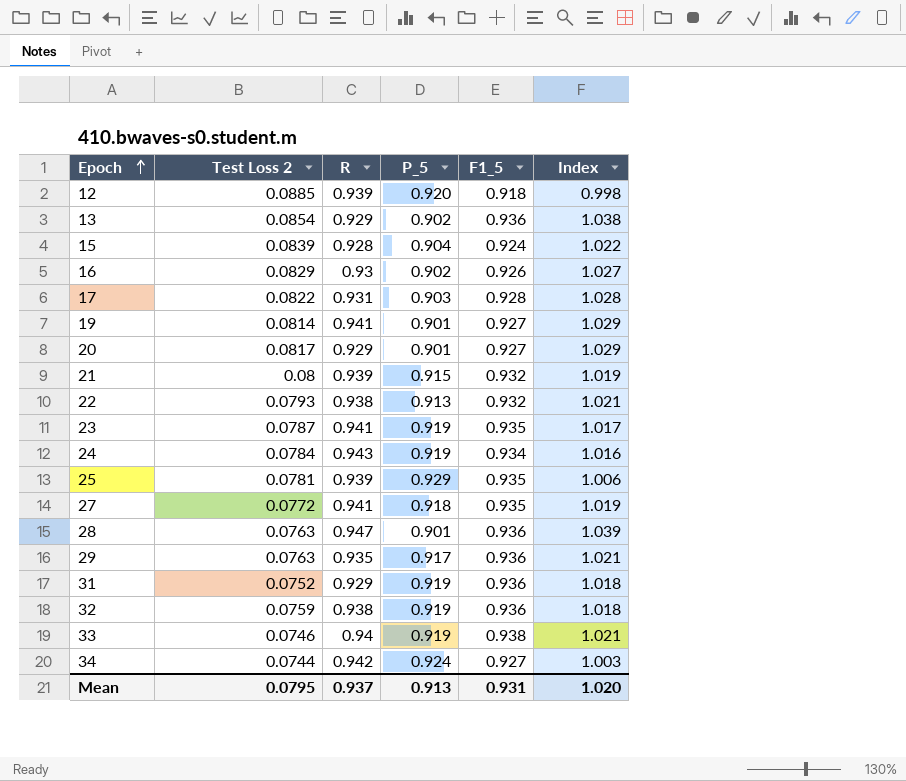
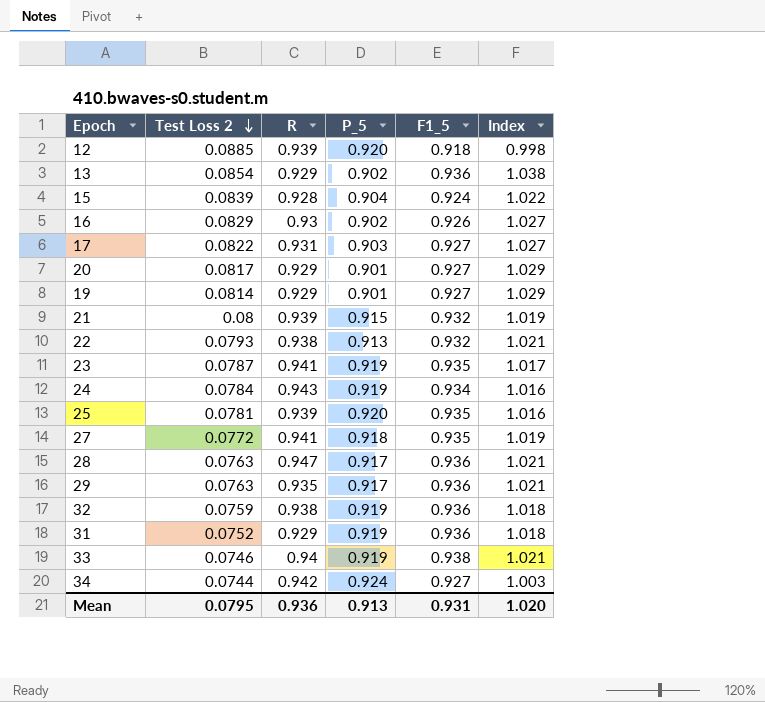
row order: Epoch ascending -> Test Loss 2 descending
17 | F1_5: 0.928 -> 0.927
17 | Index: 1.028 -> 1.027
19 | R: 0.941 -> 0.929
25 | P_5: 0.929 -> 0.920
25 | Index: 1.006 -> 1.016
28 | P_5: 0.901 -> 0.917
28 | Index: 1.039 -> 1.021
Mean | R: 0.937 -> 0.936

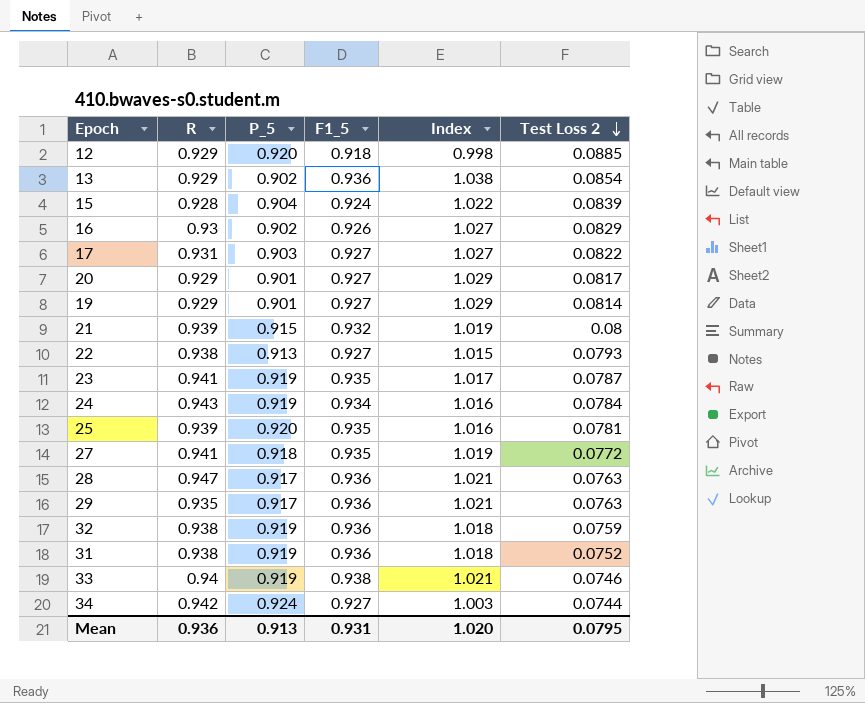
column Test Loss 2 | position: 2 -> 6
12 | R: 0.939 -> 0.929
22 | F1_5: 0.932 -> 0.927
22 | Index: 1.021 -> 1.015
31 | R: 0.929 -> 0.938

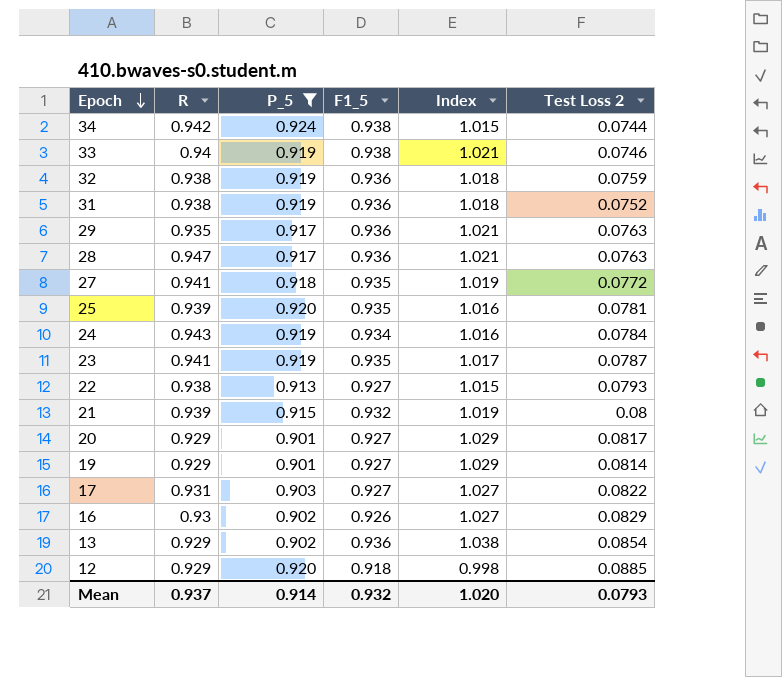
filter: none -> P_5 != 0.904
row order: Test Loss 2 descending -> Epoch descending
34 | F1_5: 0.927 -> 0.938
34 | Index: 1.003 -> 1.015
Mean | R: 0.936 -> 0.937
Mean | P_5: 0.913 -> 0.914
Mean | F1_5: 0.931 -> 0.932
Mean | Test Loss 2: 0.0795 -> 0.0793

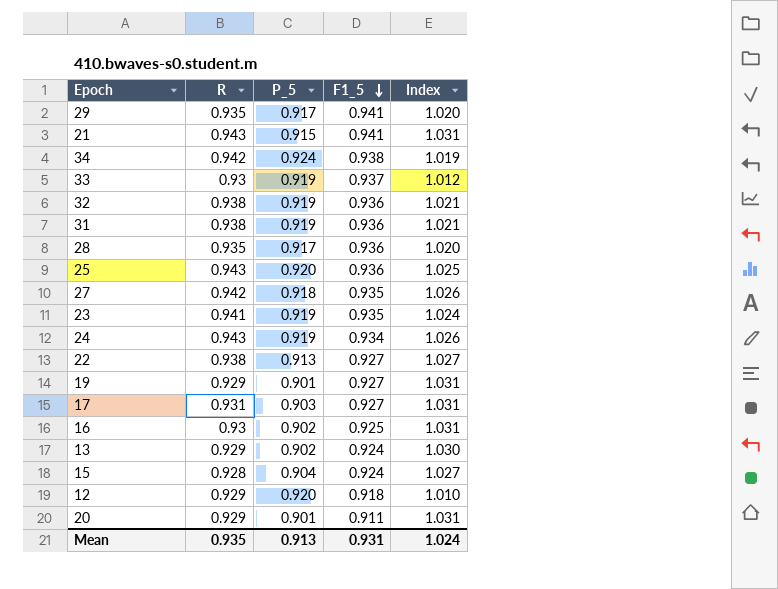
filter: P_5 != 0.904 -> none
row order: Epoch descending -> F1_5 descending
column Test Loss 2 | position: 6 -> none
column Index | formula: [F1_5] / [P_5] -> [R] / [P_5]
29 | F1_5: 0.936 -> 0.941
21 | R: 0.939 -> 0.943
21 | F1_5: 0.932 -> 0.941
33 | R: 0.94 -> 0.93
33 | F1_5: 0.938 -> 0.937
28 | R: 0.947 -> 0.935
25 | R: 0.939 -> 0.943
25 | F1_5: 0.935 -> 0.936
27 | R: 0.941 -> 0.942
16 | F1_5: 0.926 -> 0.925
13 | F1_5: 0.936 -> 0.924
20 | F1_5: 0.927 -> 0.911
Mean | R: 0.937 -> 0.935
Mean | P_5: 0.914 -> 0.913
Mean | F1_5: 0.932 -> 0.931
Mean | Index: 1.020 -> 1.024

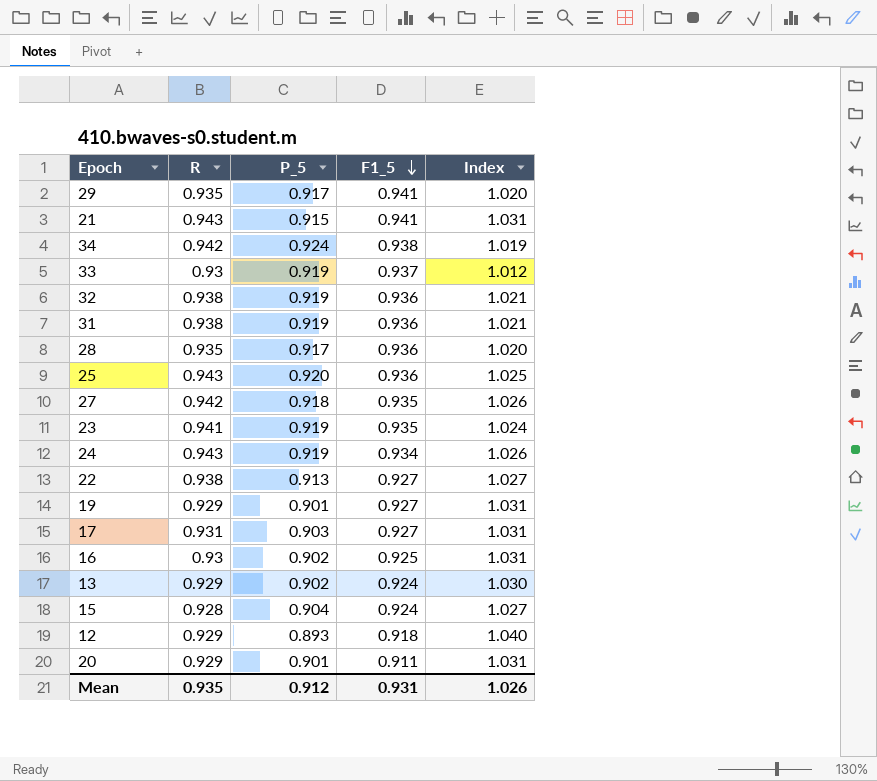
12 | P_5: 0.920 -> 0.893
12 | Index: 1.010 -> 1.040
Mean | P_5: 0.913 -> 0.912
Mean | Index: 1.024 -> 1.026

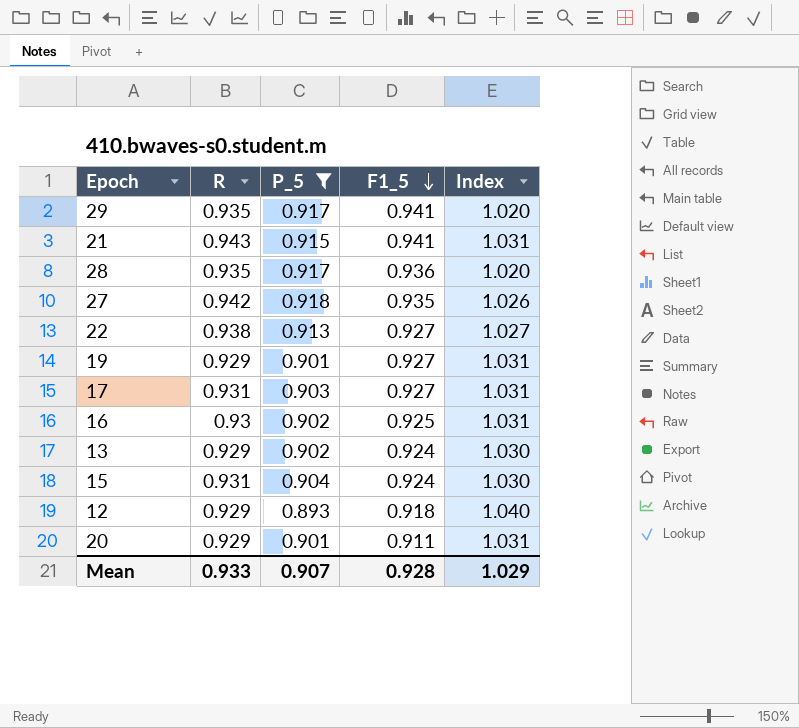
filter: none -> P_5 <= 0.918
15 | R: 0.928 -> 0.931
15 | Index: 1.027 -> 1.030
Mean | R: 0.935 -> 0.933
Mean | P_5: 0.912 -> 0.907
Mean | F1_5: 0.931 -> 0.928
Mean | Index: 1.026 -> 1.029

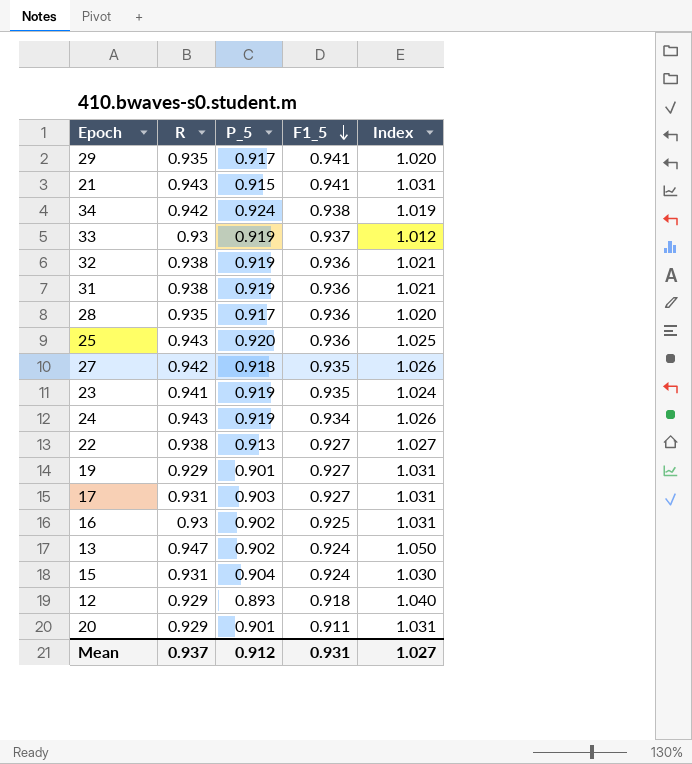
filter: P_5 <= 0.918 -> none
13 | R: 0.929 -> 0.947
13 | Index: 1.030 -> 1.050
Mean | R: 0.933 -> 0.937
Mean | P_5: 0.907 -> 0.912
Mean | F1_5: 0.928 -> 0.931
Mean | Index: 1.029 -> 1.027

